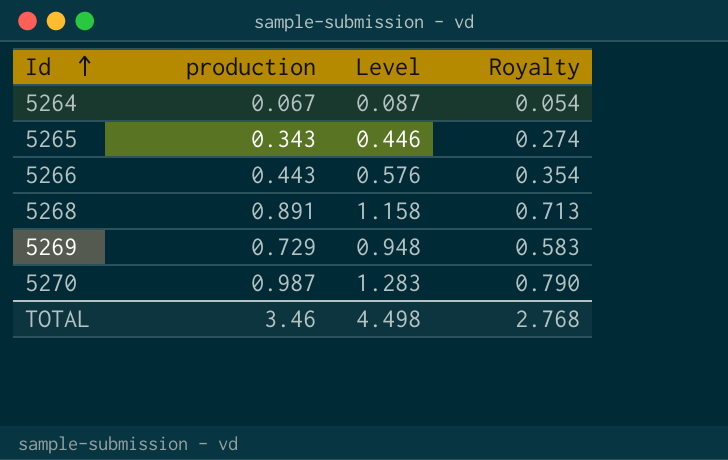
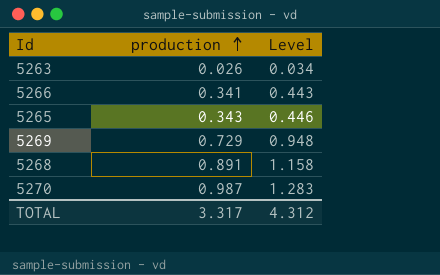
row order: Id ascending -> production ascending
column Royalty | formula: [production] * 0.8 -> none
row 5264: 0.067 | 0.087 | 0.054 -> none
row 5263: none -> 0.026 | 0.034
5266 | production: 0.443 -> 0.341
5266 | Level: 0.576 -> 0.443
TOTAL | production: 3.46 -> 3.317
TOTAL | Level: 4.498 -> 4.312

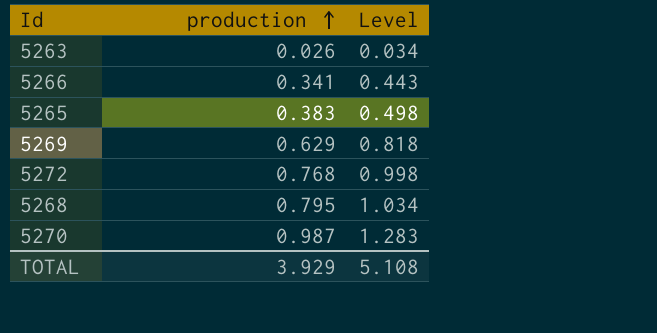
5265 | production: 0.343 -> 0.383
5265 | Level: 0.446 -> 0.498
5269 | production: 0.729 -> 0.629
5269 | Level: 0.948 -> 0.818
row 5272: none -> 0.768 | 0.998
5268 | production: 0.891 -> 0.795
5268 | Level: 1.158 -> 1.034
TOTAL | production: 3.317 -> 3.929
TOTAL | Level: 4.312 -> 5.108

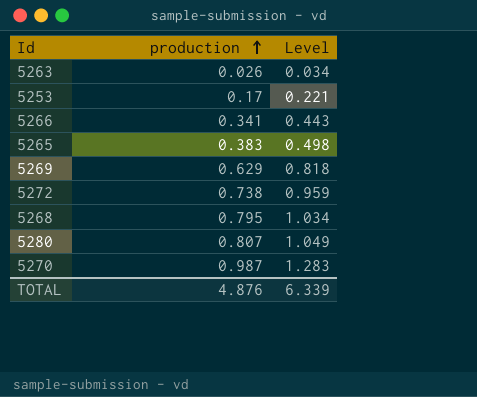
row 5253: none -> 0.17 | 0.221
5272 | production: 0.768 -> 0.738
5272 | Level: 0.998 -> 0.959
row 5280: none -> 0.807 | 1.049
TOTAL | production: 3.929 -> 4.876
TOTAL | Level: 5.108 -> 6.339

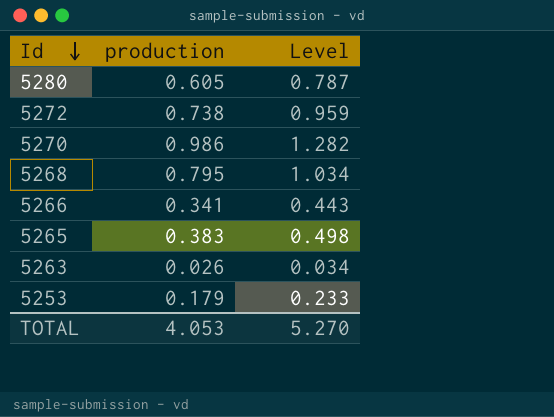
row order: production ascending -> Id descending
row 5269: 0.629 | 0.818 -> none
5280 | production: 0.807 -> 0.605
5280 | Level: 1.049 -> 0.787
5270 | production: 0.987 -> 0.986
5270 | Level: 1.283 -> 1.282
5253 | production: 0.17 -> 0.179
5253 | Level: 0.221 -> 0.233
TOTAL | production: 4.876 -> 4.053
TOTAL | Level: 6.339 -> 5.270

